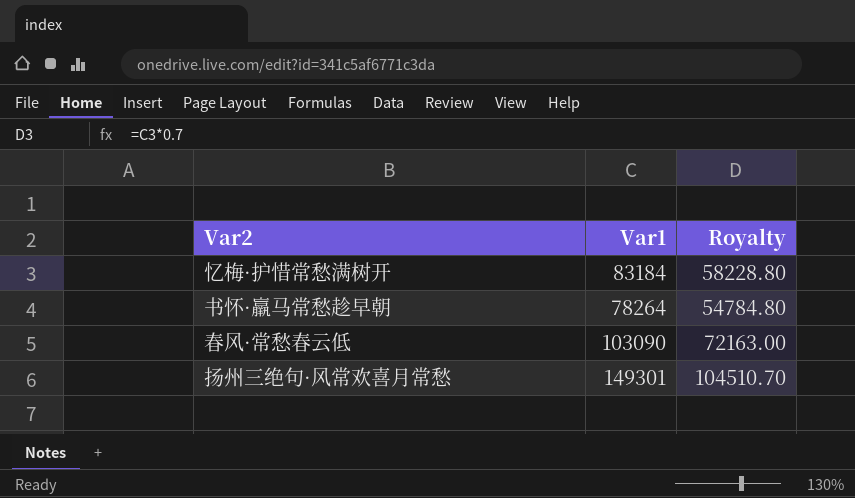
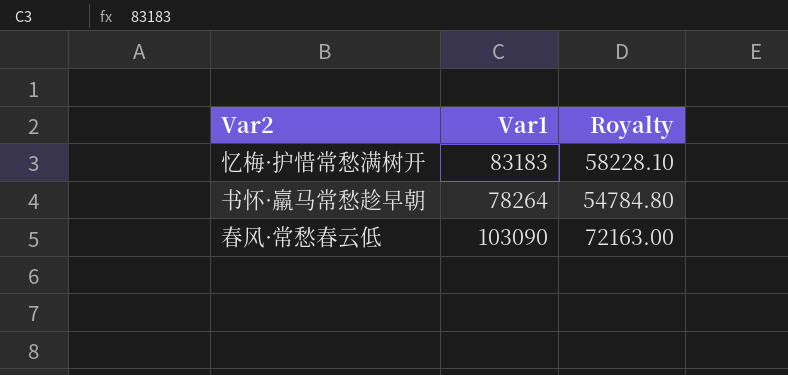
row 扬州三绝句·风常欢喜月常愁: 149301 | 104510.70 -> none
忆梅·护惜常愁满树开 | Var1: 83184 -> 83183
忆梅·护惜常愁满树开 | Royalty: 58228.80 -> 58228.10

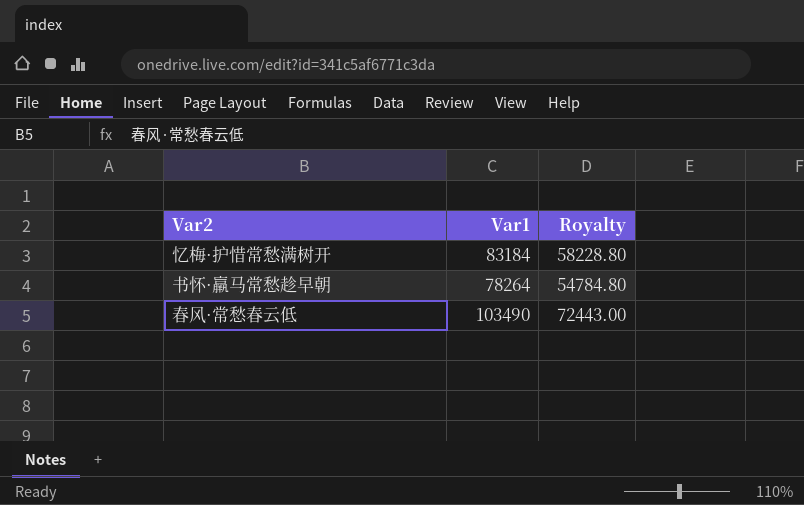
忆梅·护惜常愁满树开 | Var1: 83183 -> 83184
忆梅·护惜常愁满树开 | Royalty: 58228.10 -> 58228.80
春风·常愁春云低 | Var1: 103090 -> 103490
春风·常愁春云低 | Royalty: 72163.00 -> 72443.00

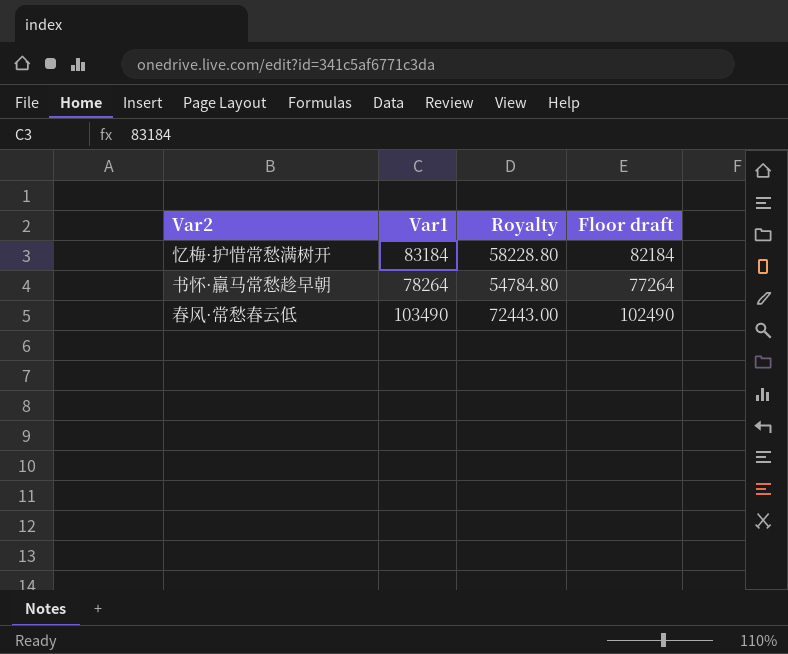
column Floor draft | formula: none -> [Var1] - 1000

